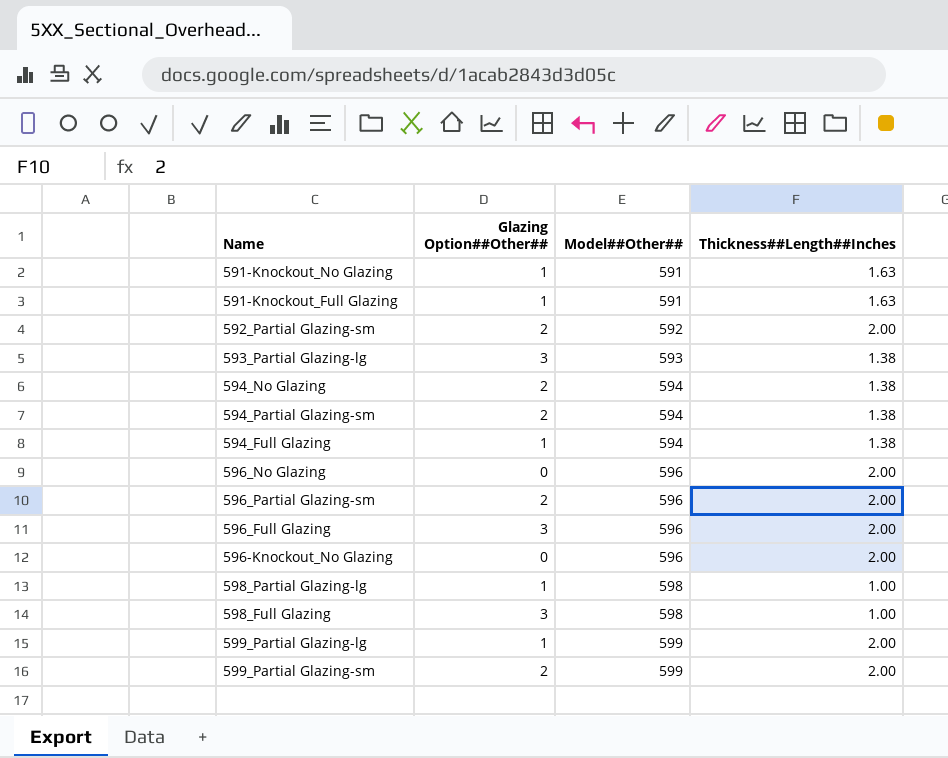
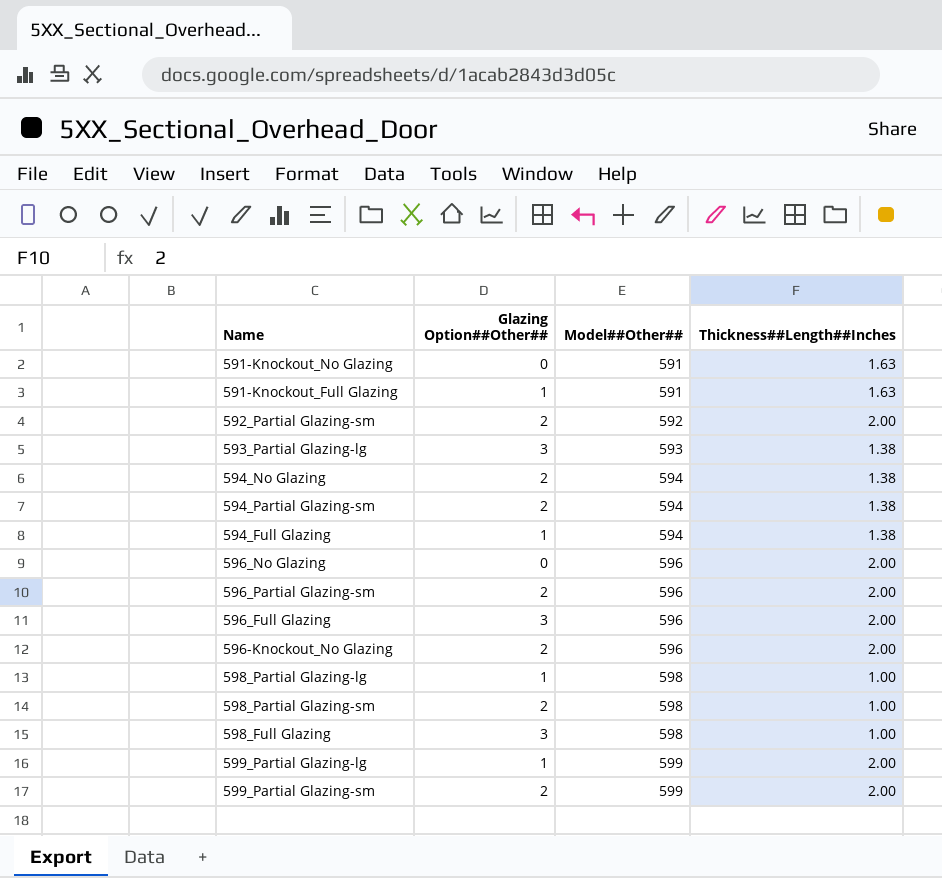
591-Knockout_No Glazing | Glazing Option##Other##: 1 -> 0
596-Knockout_No Glazing | Glazing Option##Other##: 0 -> 2
row 598_Partial Glazing-sm: none -> 2 | 598 | 1.00

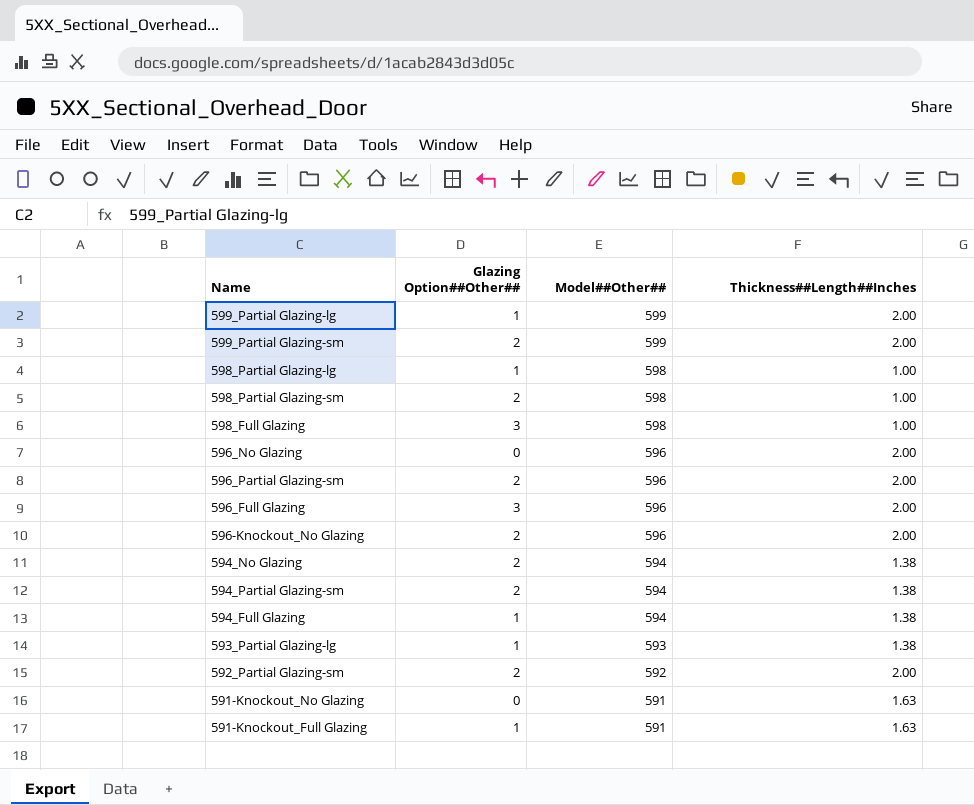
row order: Model##Other## ascending -> Model##Other## descending
593_Partial Glazing-lg | Glazing Option##Other##: 3 -> 1

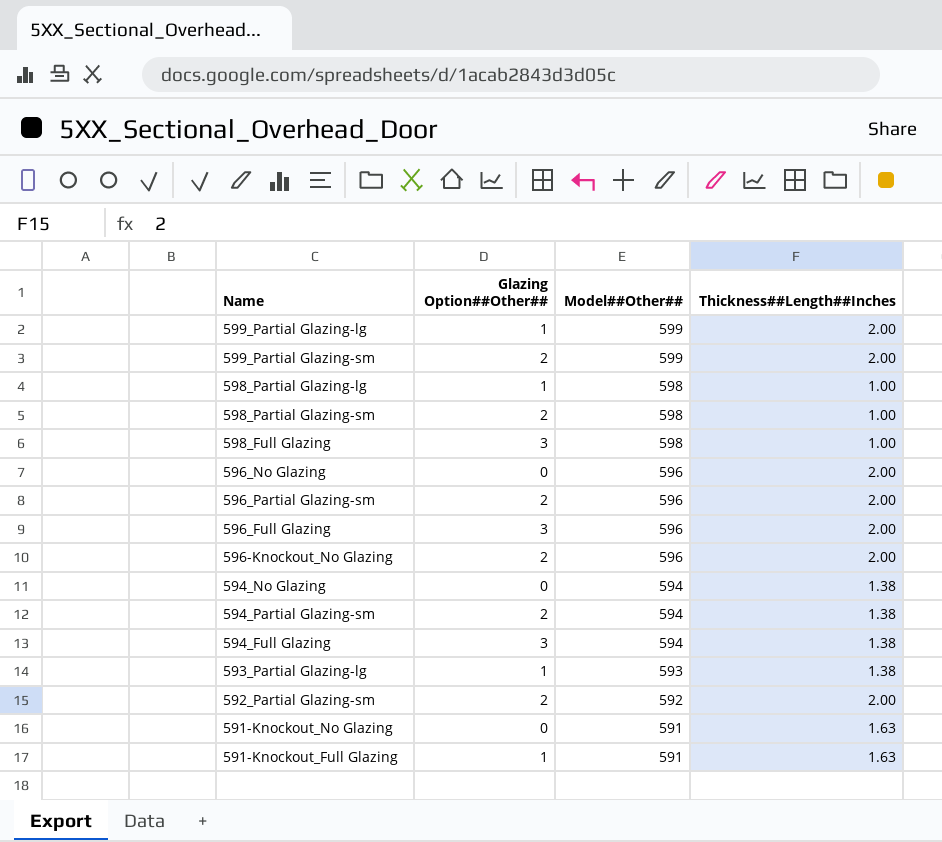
594_No Glazing | Glazing Option##Other##: 2 -> 0
594_Full Glazing | Glazing Option##Other##: 1 -> 3

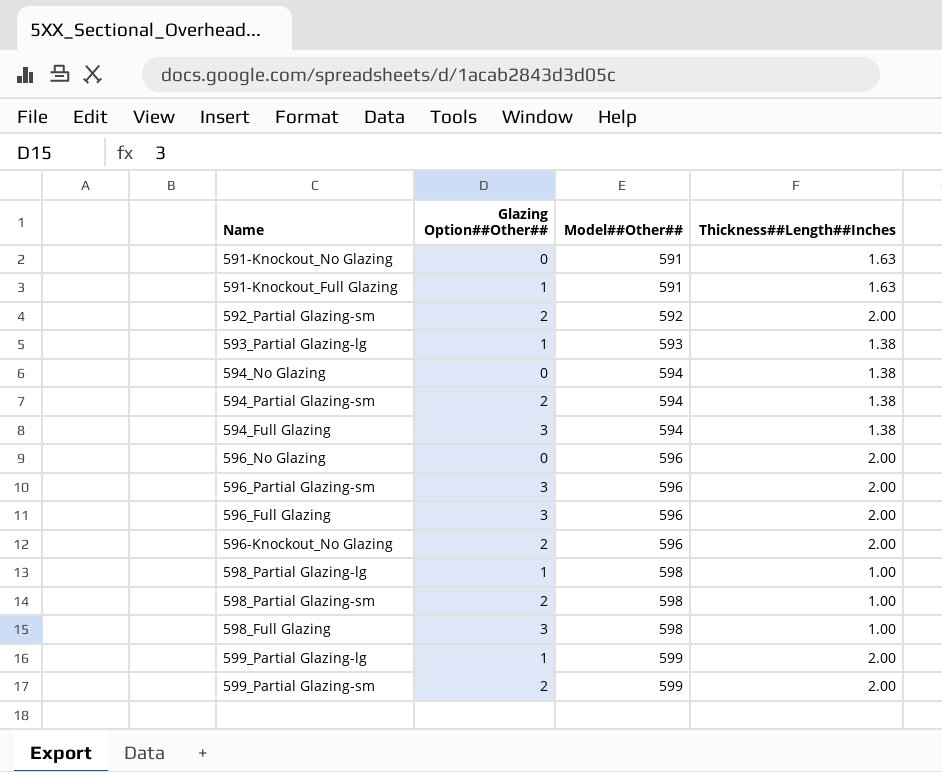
row order: Model##Other## descending -> Model##Other## ascending
596_Partial Glazing-sm | Glazing Option##Other##: 2 -> 3

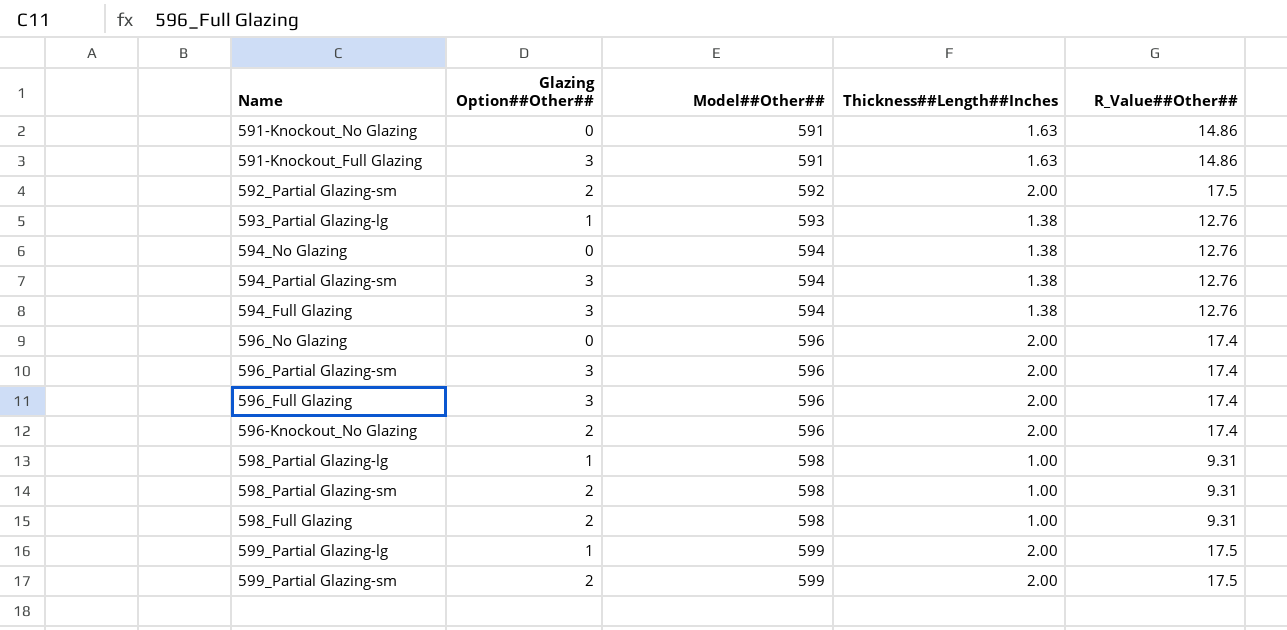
column R_Value##Other## | position: none -> 5
591-Knockout_Full Glazing | Glazing Option##Other##: 1 -> 3
594_Partial Glazing-sm | Glazing Option##Other##: 2 -> 3
598_Full Glazing | Glazing Option##Other##: 3 -> 2

